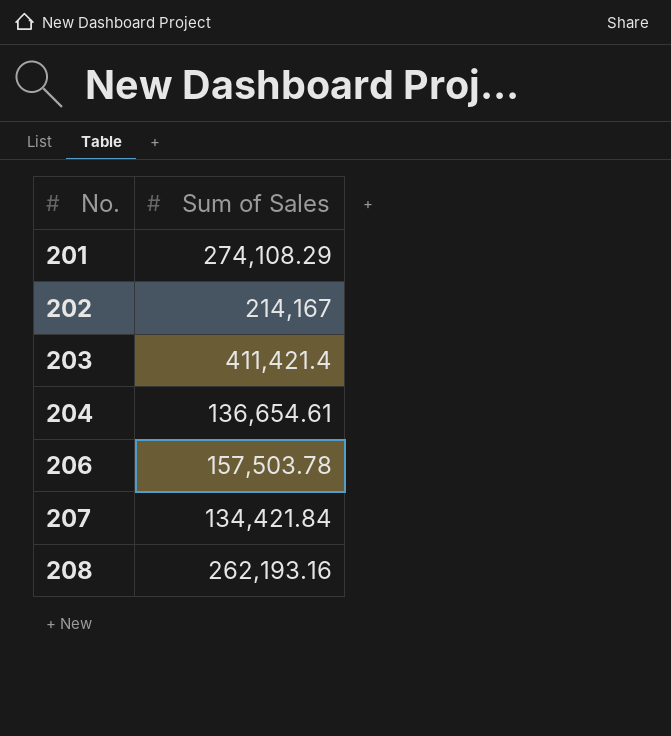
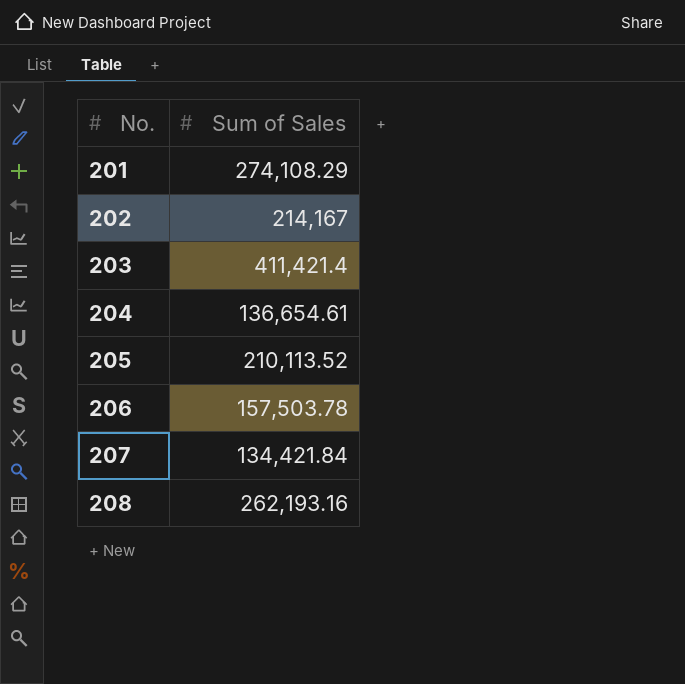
row 205: none -> 210,113.52

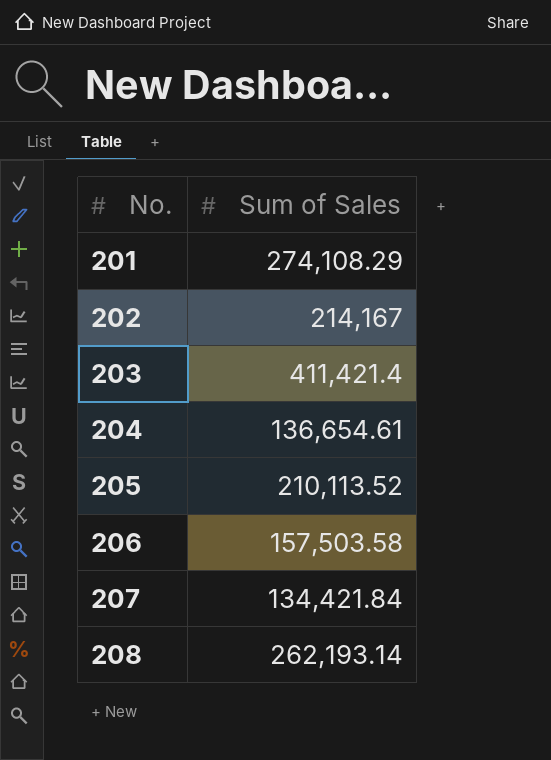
206 | Sum of Sales: 157,503.78 -> 157,503.58
208 | Sum of Sales: 262,193.16 -> 262,193.14

